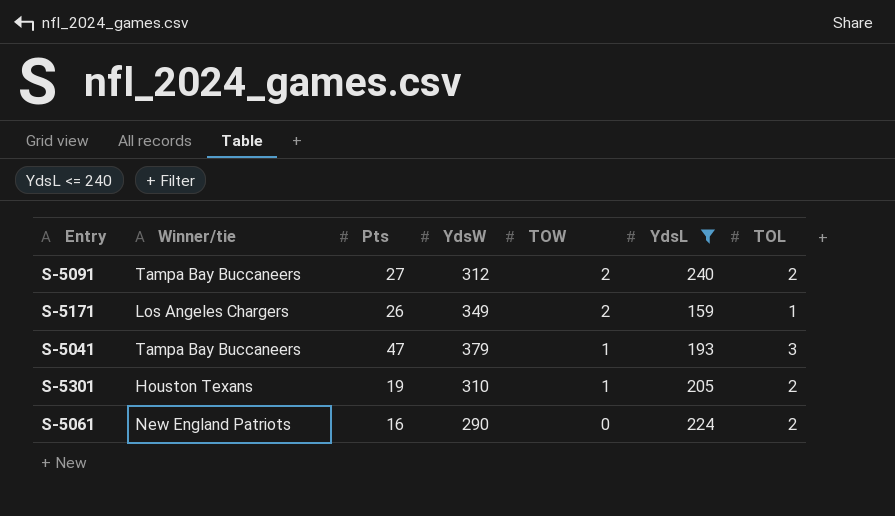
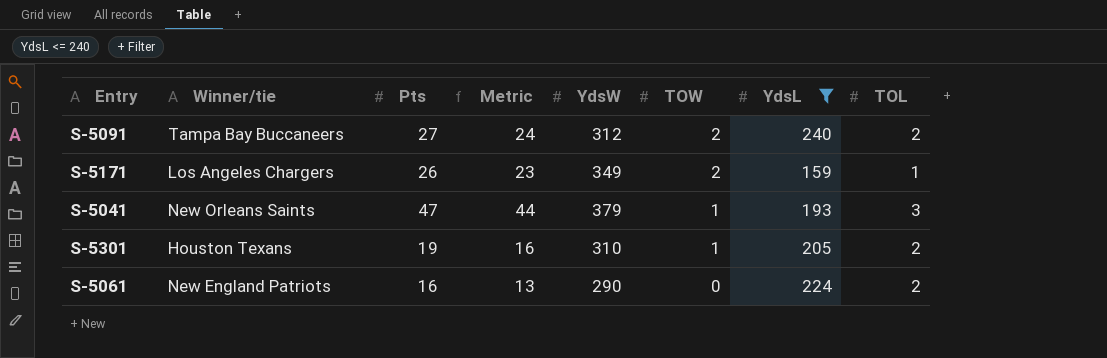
column Metric | formula: none -> [Pts] - 3
S-5041 | Winner/tie: Tampa Bay Buccaneers -> New Orleans Saints

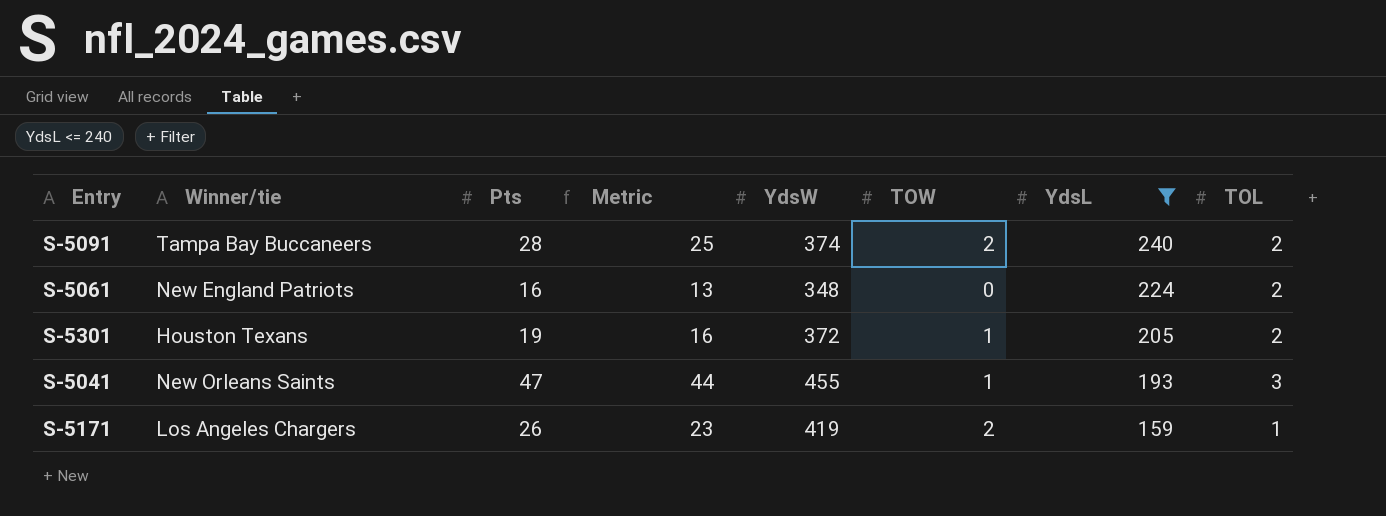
row order: TOW descending -> YdsL descending
S-5091 | Pts: 27 -> 28
S-5091 | Metric: 24 -> 25
S-5091 | YdsW: 312 -> 374
S-5061 | YdsW: 290 -> 348
S-5301 | YdsW: 310 -> 372
S-5041 | YdsW: 379 -> 455
S-5171 | YdsW: 349 -> 419

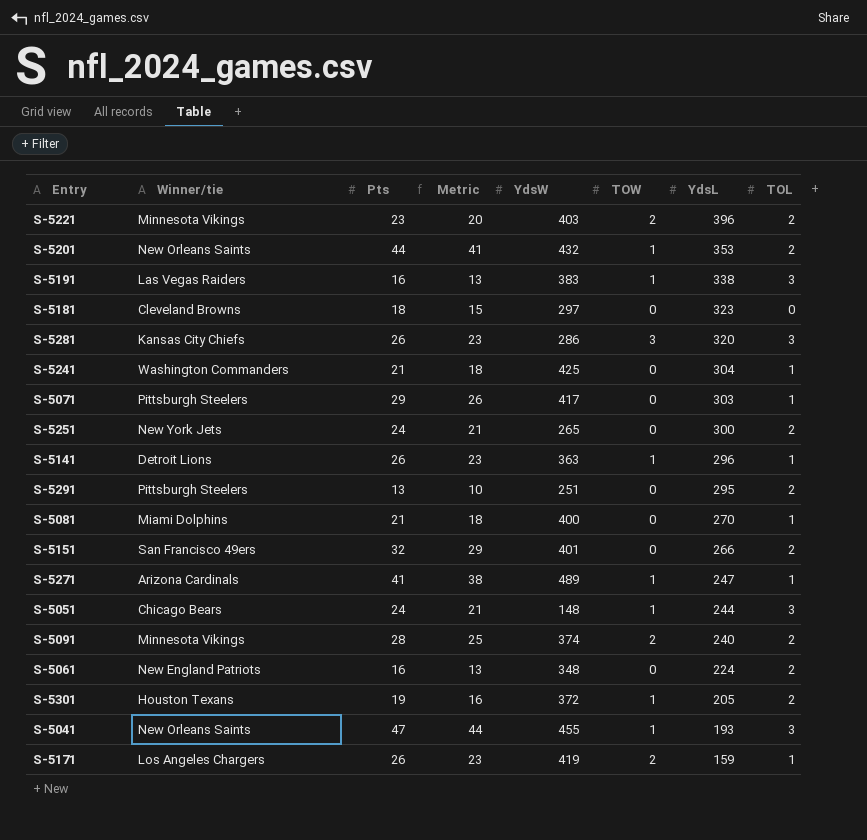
filter: YdsL <= 240 -> none
S-5091 | Winner/tie: Tampa Bay Buccaneers -> Minnesota Vikings

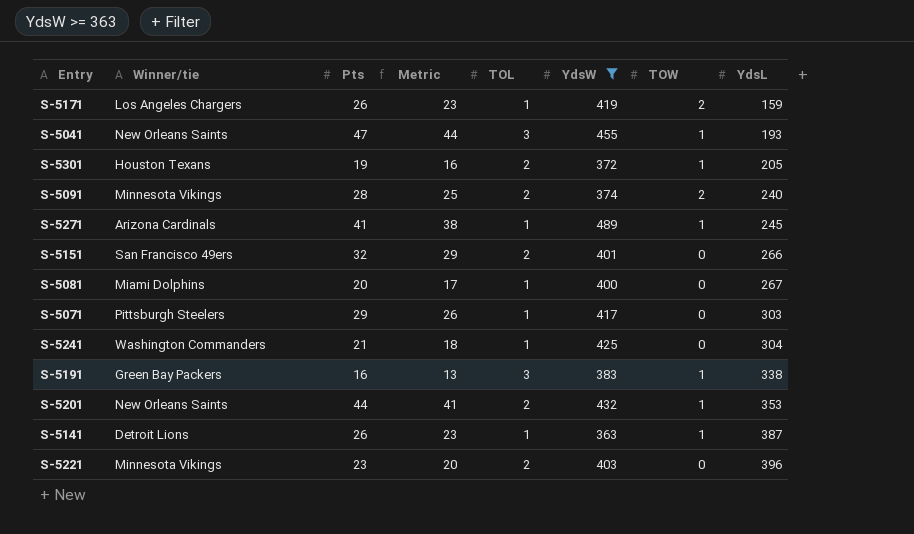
filter: none -> YdsW >= 363
row order: YdsL descending -> YdsL ascending
column TOL | position: 8 -> 5
S-5271 | YdsL: 247 -> 245
S-5081 | Pts: 21 -> 20
S-5081 | Metric: 18 -> 17
S-5081 | YdsL: 270 -> 267
S-5191 | Winner/tie: Las Vegas Raiders -> Green Bay Packers
S-5141 | YdsL: 296 -> 387
S-5221 | TOW: 2 -> 0

